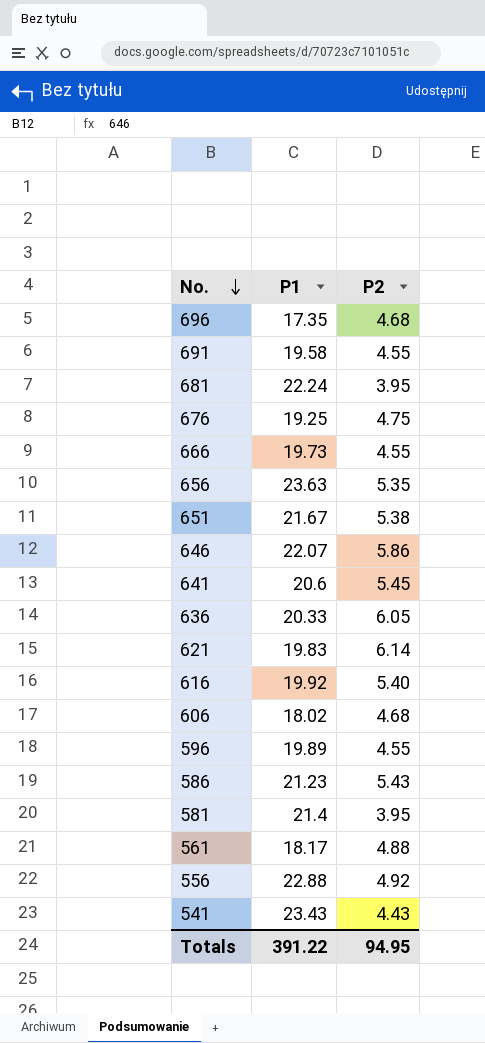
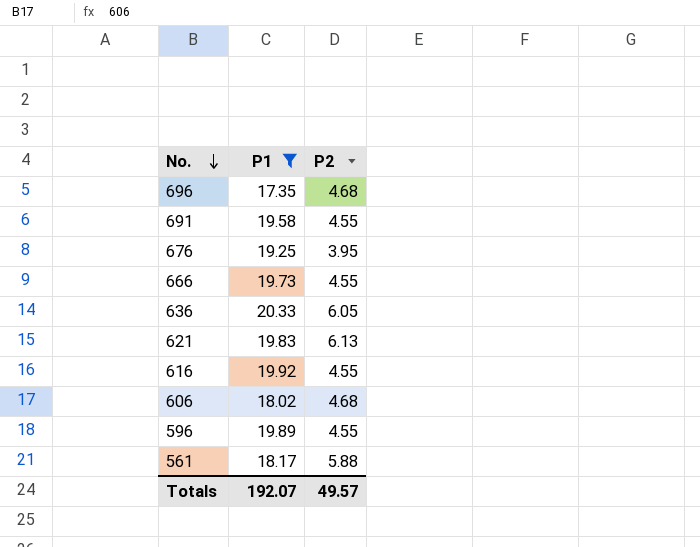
filter: none -> P1 <= 20.33
676 | P2: 4.75 -> 3.95
621 | P2: 6.14 -> 6.13
616 | P2: 5.40 -> 4.55
561 | P2: 4.88 -> 5.88
Totals | P1: 391.22 -> 192.07
Totals | P2: 94.95 -> 49.57

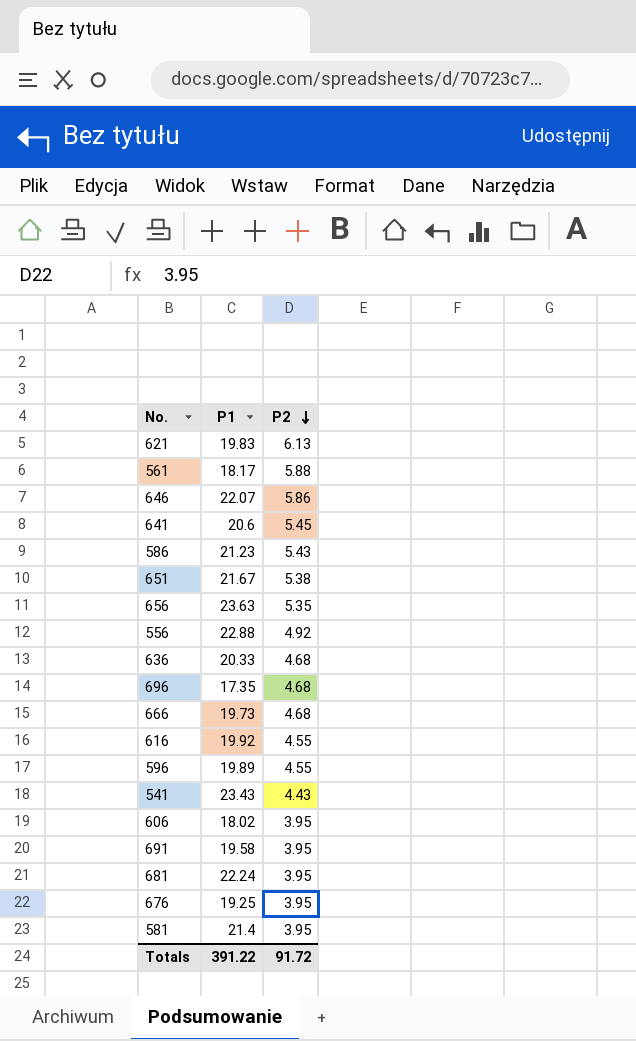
filter: P1 <= 20.33 -> none
row order: No. descending -> P2 descending
636 | P2: 6.05 -> 4.68
666 | P2: 4.55 -> 4.68
606 | P2: 4.68 -> 3.95
691 | P2: 4.55 -> 3.95
Totals | P1: 192.07 -> 391.22
Totals | P2: 49.57 -> 91.72

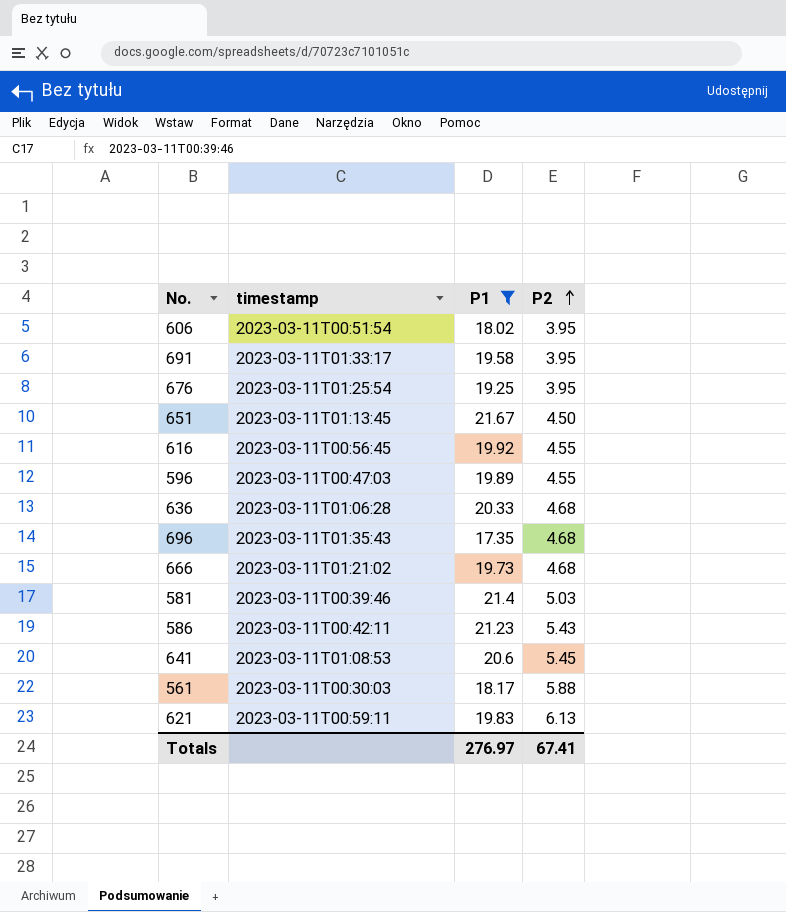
filter: none -> P1 <= 21.67
row order: P2 descending -> P2 ascending
column timestamp | position: none -> 2
651 | P2: 5.38 -> 4.50
581 | P2: 3.95 -> 5.03
Totals | P1: 391.22 -> 276.97
Totals | P2: 91.72 -> 67.41

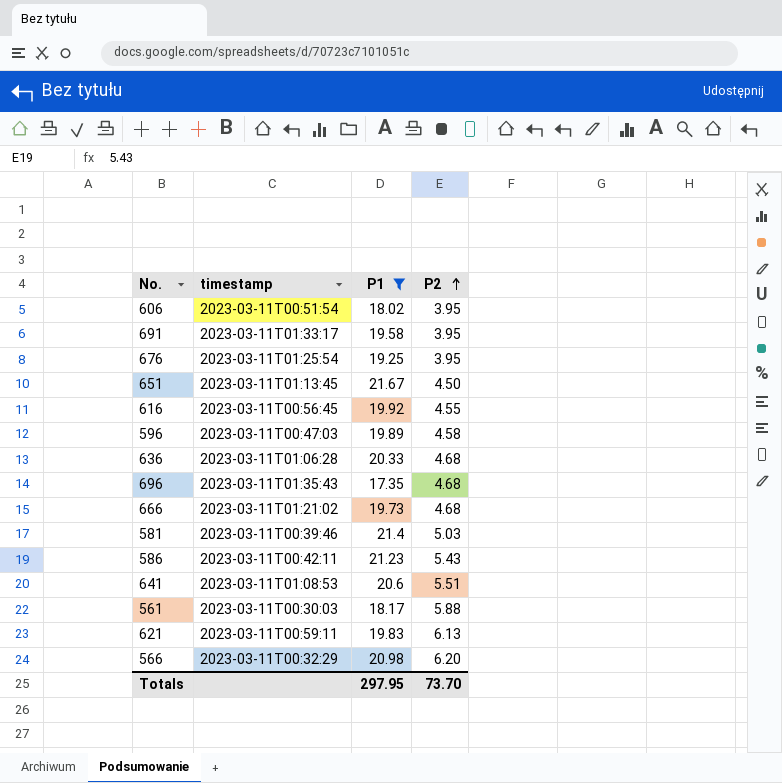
596 | P2: 4.55 -> 4.58
641 | P2: 5.45 -> 5.51
row 566: none -> 2023-03-11T00:32:29 | 20.98 | 6.20
Totals | P1: 276.97 -> 297.95
Totals | P2: 67.41 -> 73.70

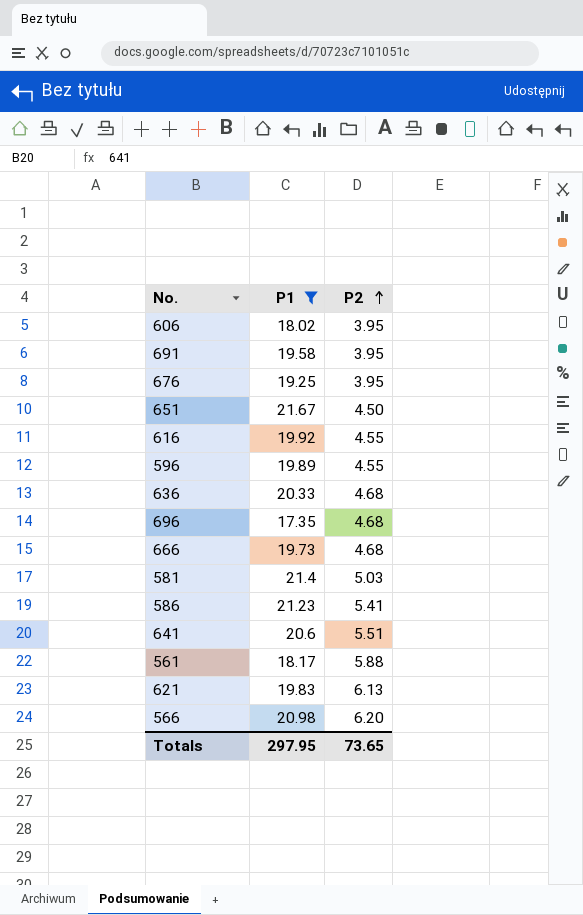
column timestamp | position: 2 -> none
596 | P2: 4.58 -> 4.55
586 | P2: 5.43 -> 5.41
Totals | P2: 73.70 -> 73.65

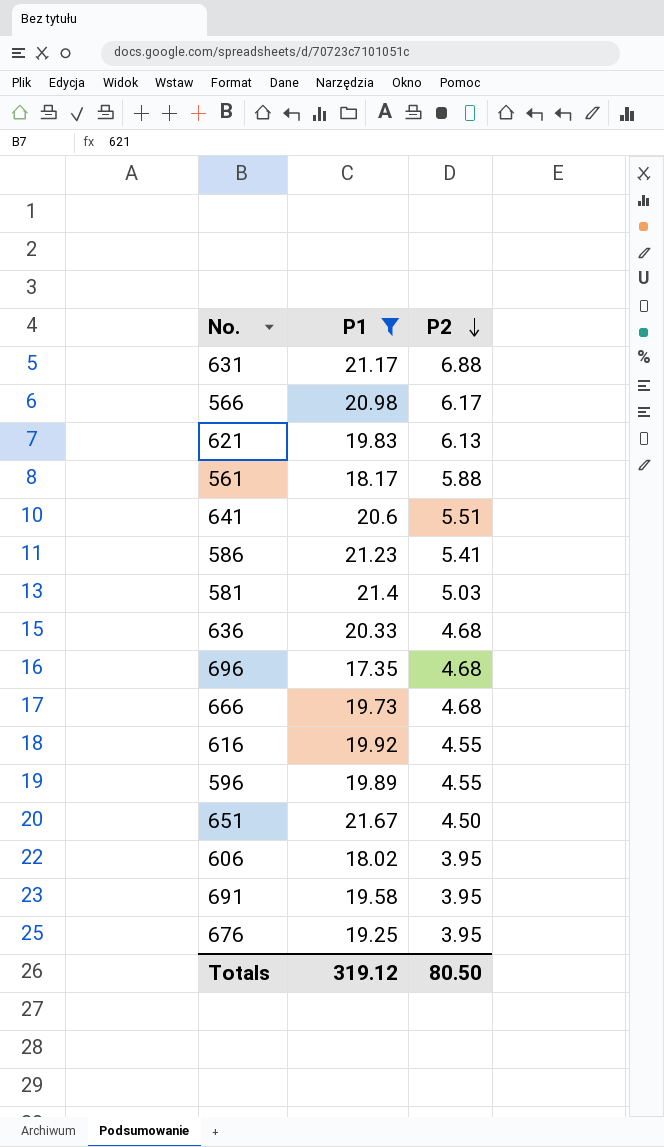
row order: P2 ascending -> P2 descending
row 631: none -> 21.17 | 6.88
566 | P2: 6.20 -> 6.17
Totals | P1: 297.95 -> 319.12
Totals | P2: 73.65 -> 80.50

